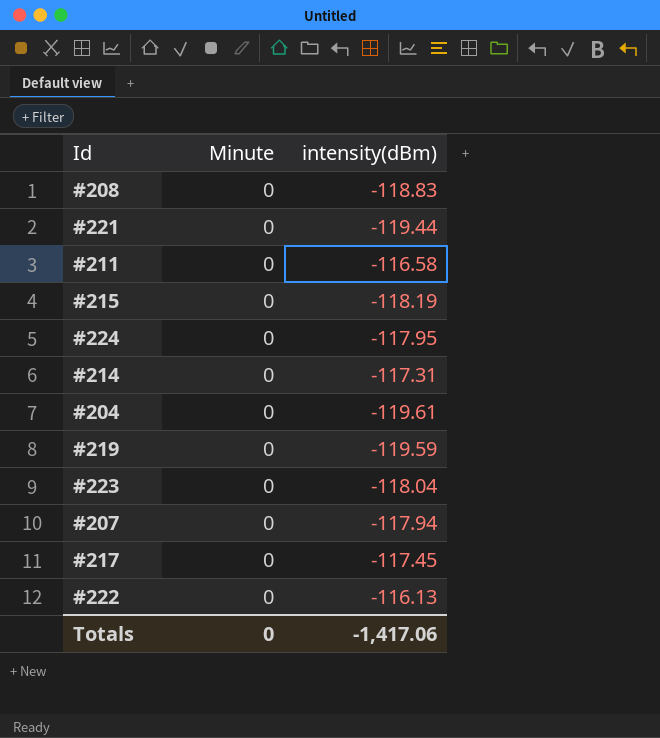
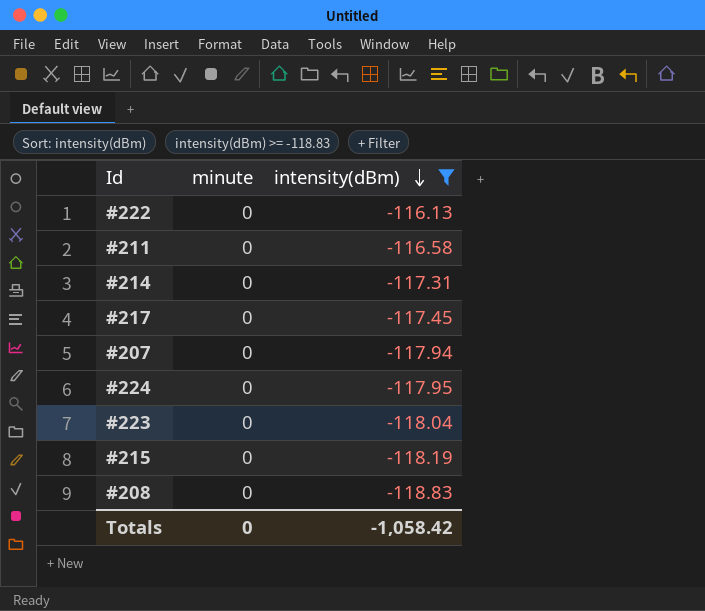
filter: none -> intensity(dBm) >= -118.83
row order: none -> intensity(dBm) descending
column name: Minute -> minute
Totals | intensity(dBm): -1,417.06 -> -1,058.42

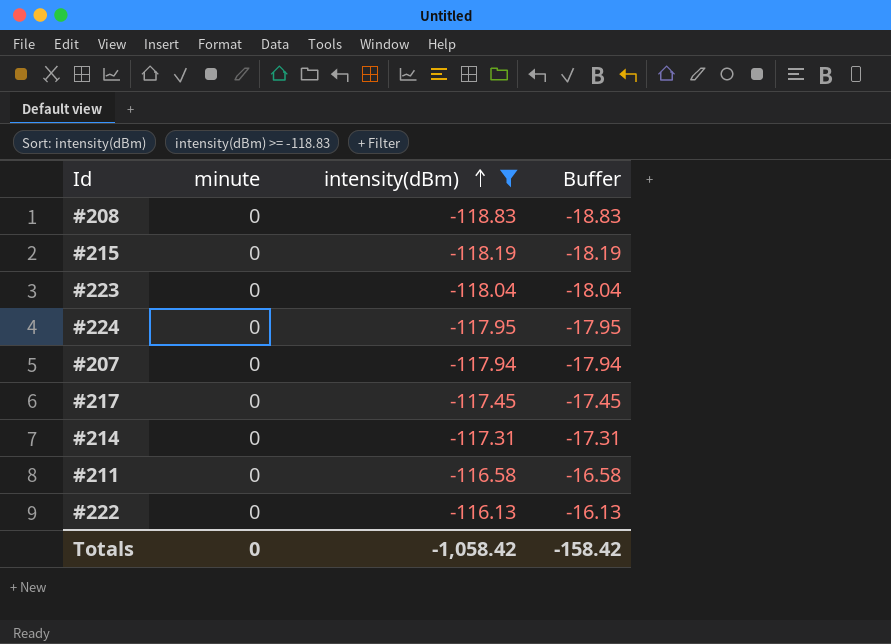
row order: intensity(dBm) descending -> intensity(dBm) ascending
column Buffer | formula: none -> [intensity(dBm)] + 100

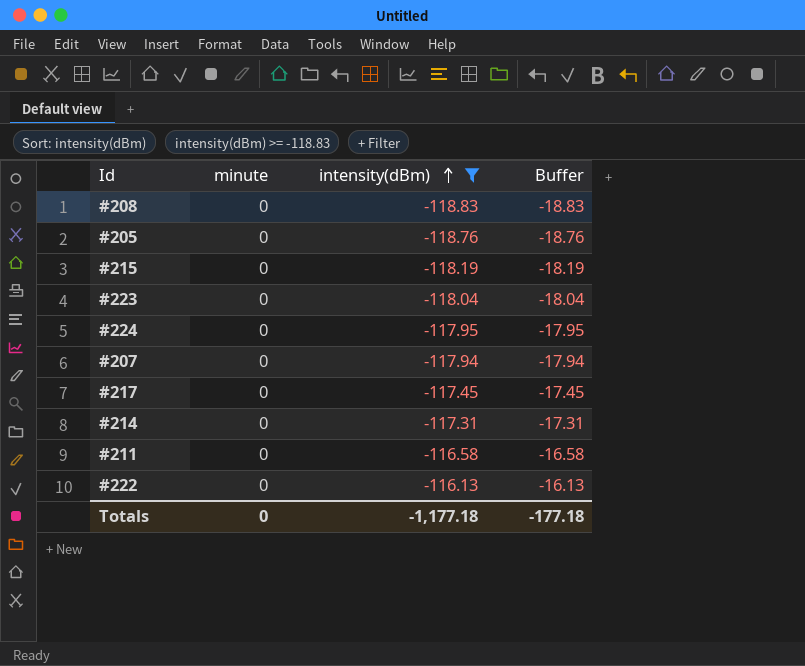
row #205: none -> 0 | -118.76 | -18.76
Totals | intensity(dBm): -1,058.42 -> -1,177.18
Totals | Buffer: -158.42 -> -177.18

